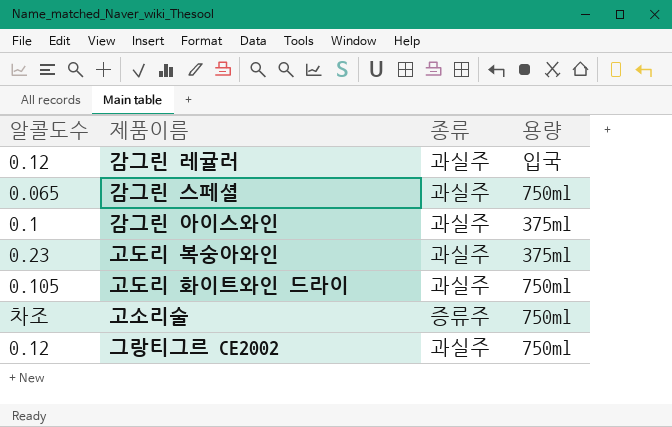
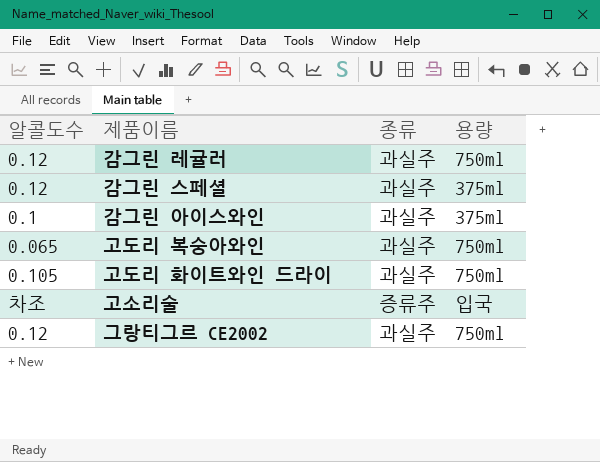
감그린 레귤러 | 용량: 입국 -> 750ml
감그린 스페셜 | 알콜도수: 0.065 -> 0.12
감그린 스페셜 | 용량: 750ml -> 375ml
고도리 복숭아와인 | 알콜도수: 0.23 -> 0.065
고도리 복숭아와인 | 용량: 375ml -> 750ml
고소리술 | 용량: 750ml -> 입국

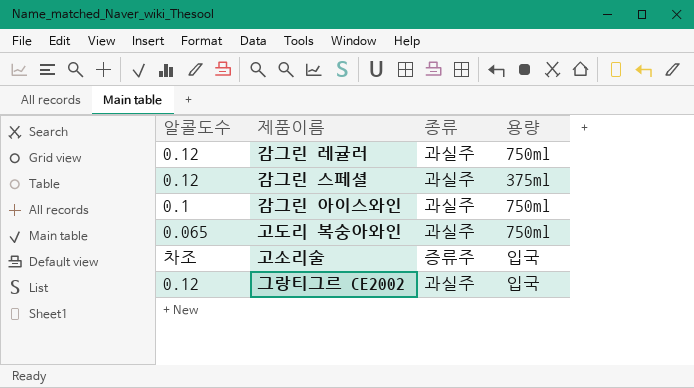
row 고도리 화이트와인 드라이: 0.105 | 과실주 | 750ml -> none
감그린 아이스와인 | 용량: 375ml -> 750ml
그랑티그르 CE2002 | 용량: 750ml -> 입국

